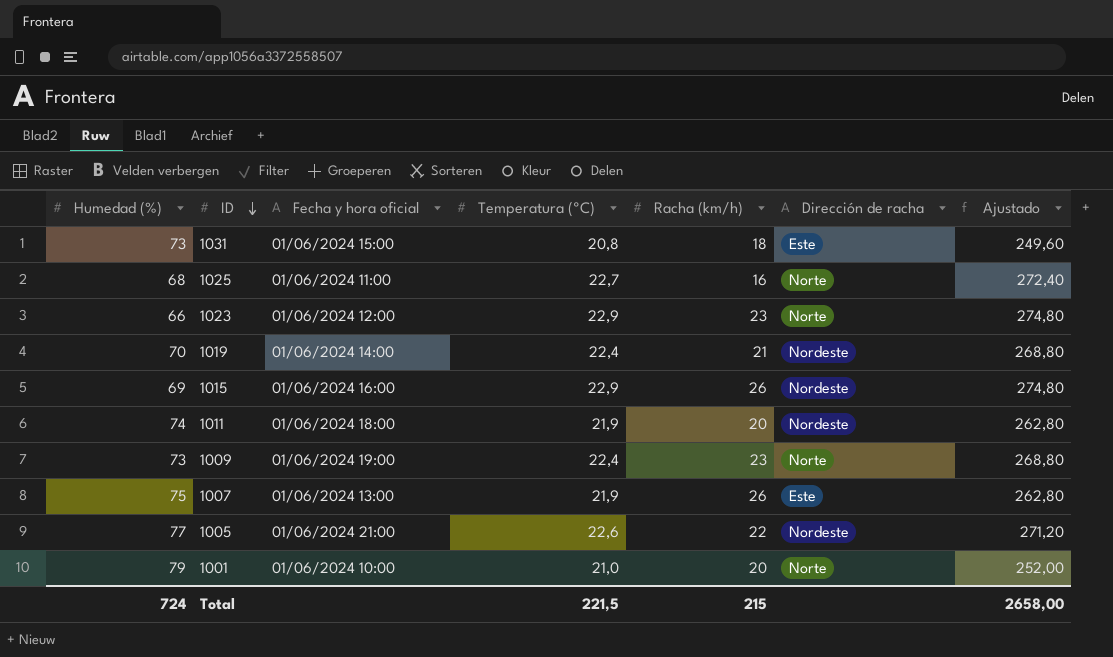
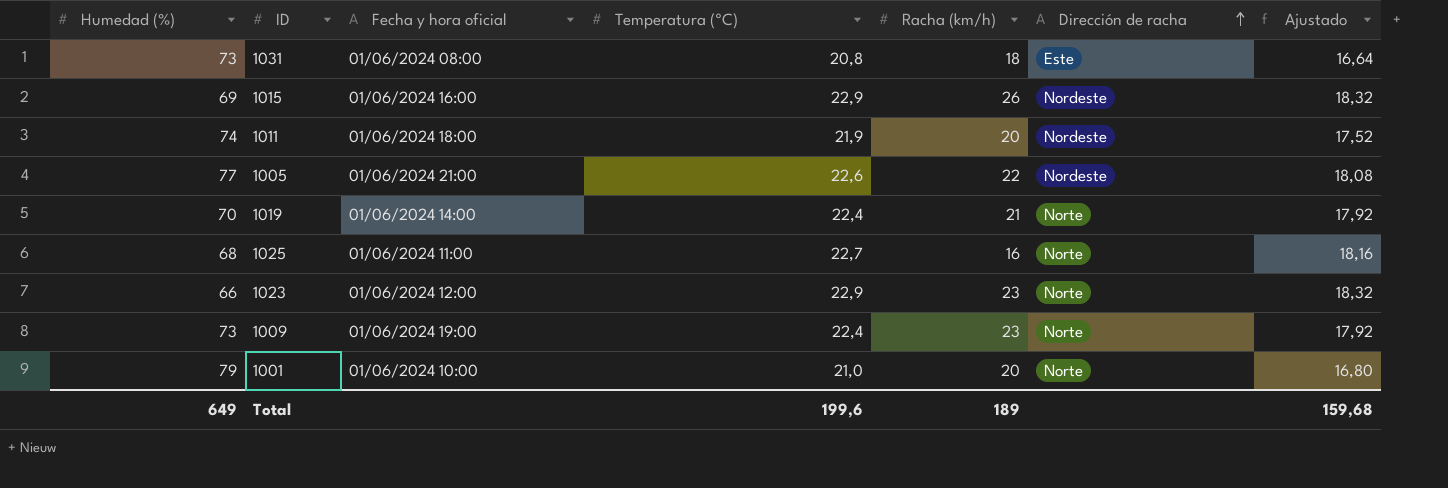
row order: ID descending -> Dirección de racha ascending
column Ajustado | formula: [Temperatura (ºC)] * 12 -> [Temperatura (ºC)] * 0,8
row 1007: 75 | 01/06/2024 13:00 | 21,9 | 26 | Este | 262,80 -> none
1031 | Fecha y hora oficial: 01/06/2024 15:00 -> 01/06/2024 08:00
1019 | Dirección de racha: Nordeste -> Norte
Total | Humedad (%): 724 -> 649
Total | Temperatura (ºC): 221,5 -> 199,6
Total | Racha (km/h): 215 -> 189
Total | Ajustado: 2658,00 -> 159,68

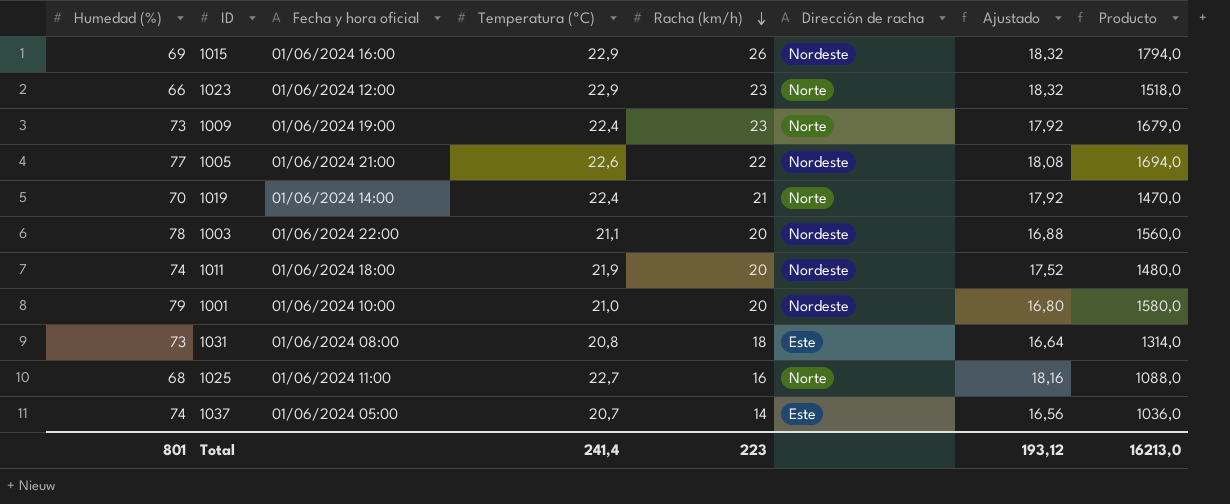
row order: Dirección de racha ascending -> Racha (km/h) descending
column Producto | formula: none -> [Humedad (%)] * [Racha (km/h)]
row 1003: none -> 78 | 01/06/2024 22:00 | 21,1 | 20 | Nordeste | 16,88 | 1560,0
1001 | Dirección de racha: Norte -> Nordeste
row 1037: none -> 74 | 01/06/2024 05:00 | 20,7 | 14 | Este | 16,56 | 1036,0
Total | Humedad (%): 649 -> 801
Total | Temperatura (ºC): 199,6 -> 241,4
Total | Racha (km/h): 189 -> 223
Total | Ajustado: 159,68 -> 193,12

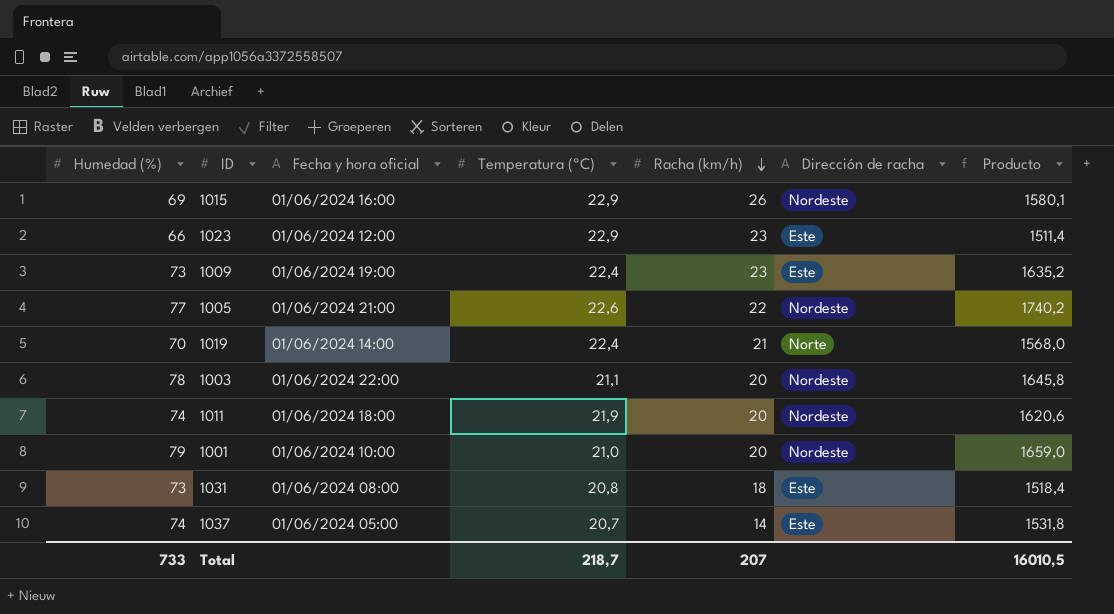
column Ajustado | formula: [Temperatura (ºC)] * 0,8 -> none
column Producto | formula: [Humedad (%)] * [Racha (km/h)] -> [Humedad (%)] * [Temperatura (ºC)]
row 1025: 68 | 01/06/2024 11:00 | 22,7 | 16 | Norte | 18,16 | 1088,0 -> none
1023 | Dirección de racha: Norte -> Este
1009 | Dirección de racha: Norte -> Este
Total | Humedad (%): 801 -> 733
Total | Temperatura (ºC): 241,4 -> 218,7
Total | Racha (km/h): 223 -> 207
Total | Producto: 16213,0 -> 16010,5

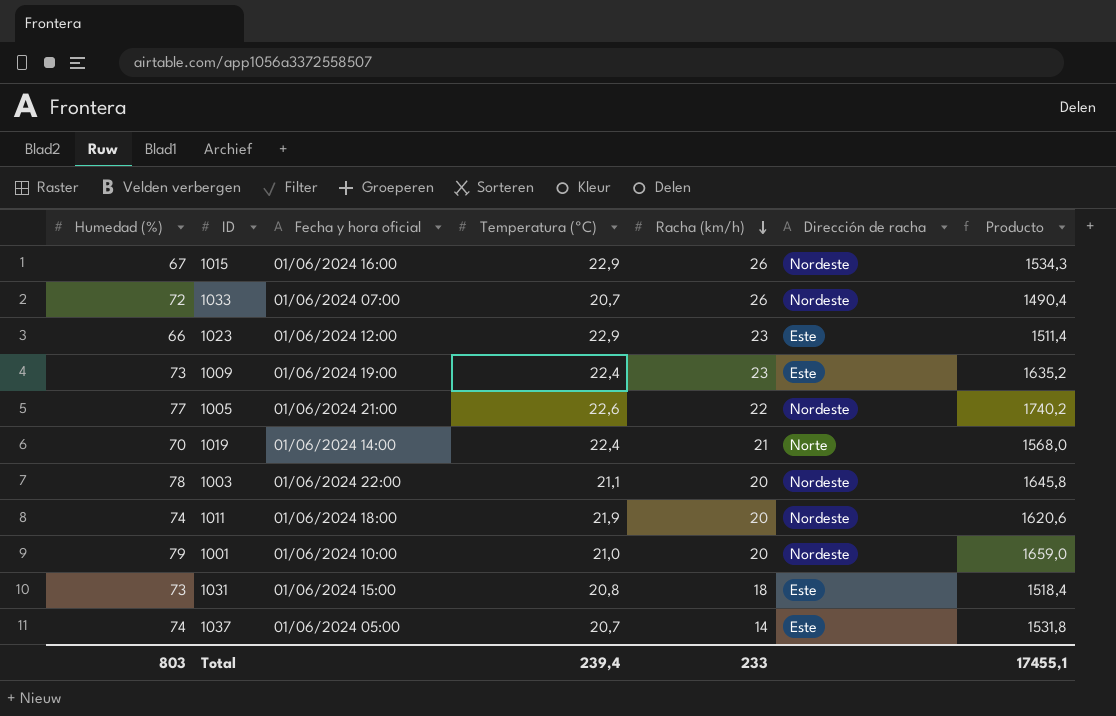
1015 | Humedad (%): 69 -> 67
1015 | Producto: 1580,1 -> 1534,3
row 1033: none -> 72 | 01/06/2024 07:00 | 20,7 | 26 | Nordeste | 1490,4
1031 | Fecha y hora oficial: 01/06/2024 08:00 -> 01/06/2024 15:00
Total | Humedad (%): 733 -> 803
Total | Temperatura (ºC): 218,7 -> 239,4
Total | Racha (km/h): 207 -> 233
Total | Producto: 16010,5 -> 17455,1

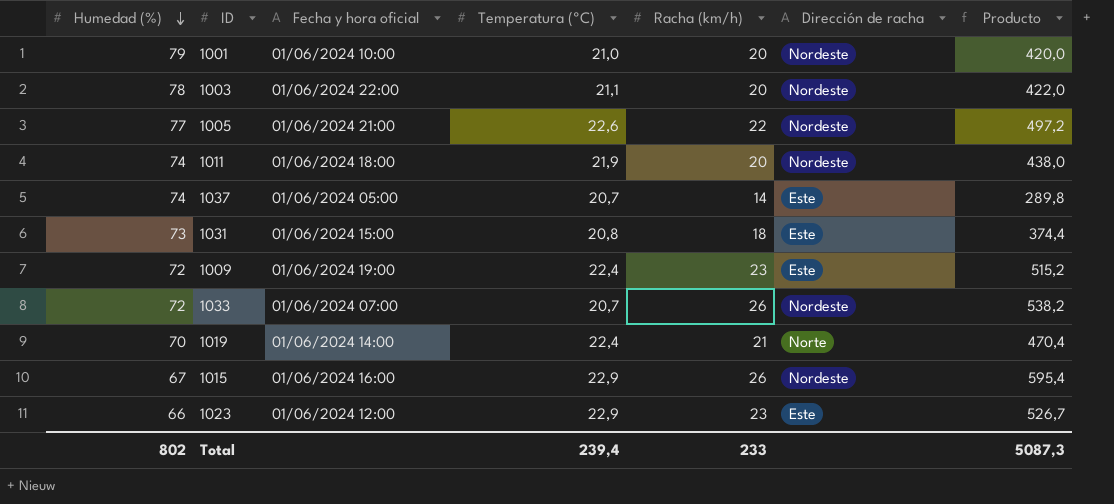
row order: Racha (km/h) descending -> Humedad (%) descending
column Producto | formula: [Humedad (%)] * [Temperatura (ºC)] -> [Temperatura (ºC)] * [Racha (km/h)]
1009 | Humedad (%): 73 -> 72
Total | Humedad (%): 803 -> 802
Total | Producto: 17455,1 -> 5087,3

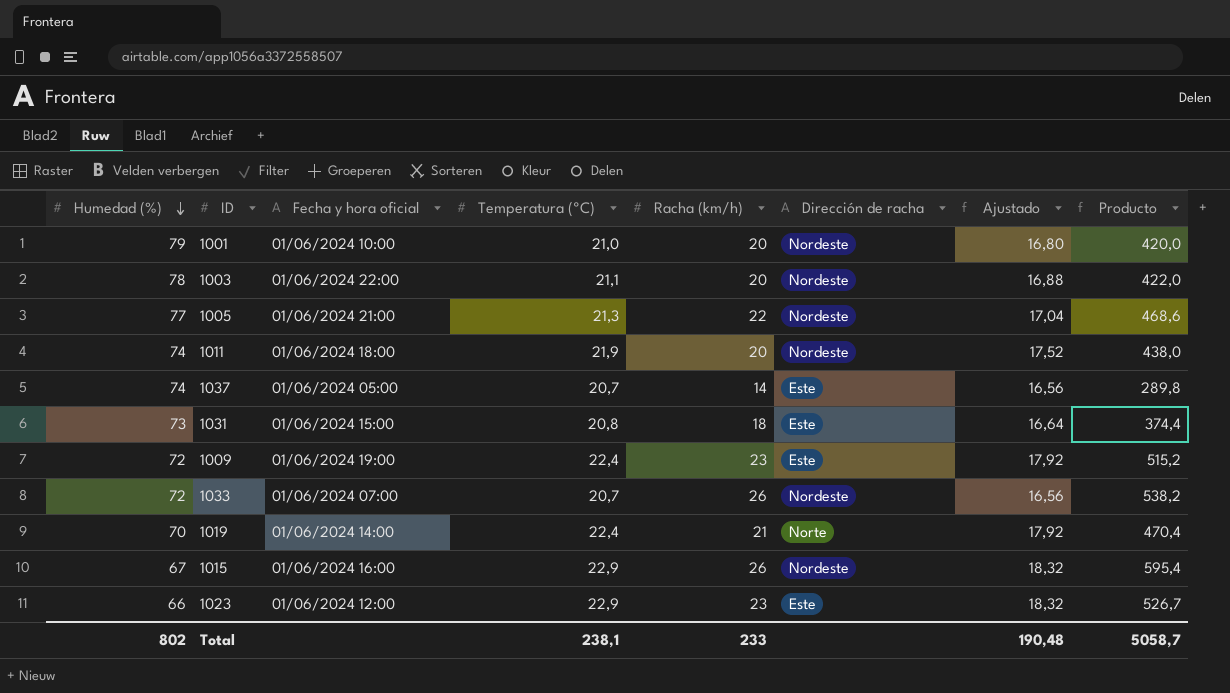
column Ajustado | formula: none -> [Temperatura (ºC)] * 0,8
1005 | Temperatura (ºC): 22,6 -> 21,3
1005 | Producto: 497,2 -> 468,6
Total | Temperatura (ºC): 239,4 -> 238,1
Total | Producto: 5087,3 -> 5058,7

